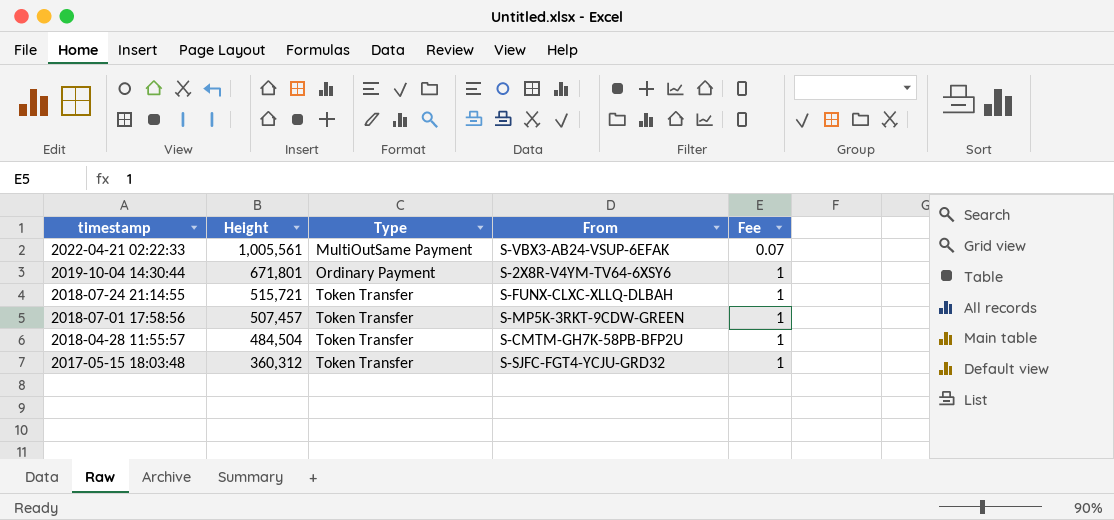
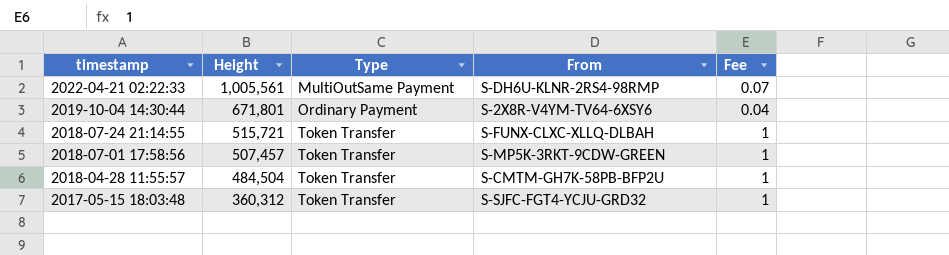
2022-04-21 02:22:33 | From: S-VBX3-AB24-VSUP-6EFAK -> S-DH6U-KLNR-2RS4-98RMP
2019-10-04 14:30:44 | Fee: 1 -> 0.04

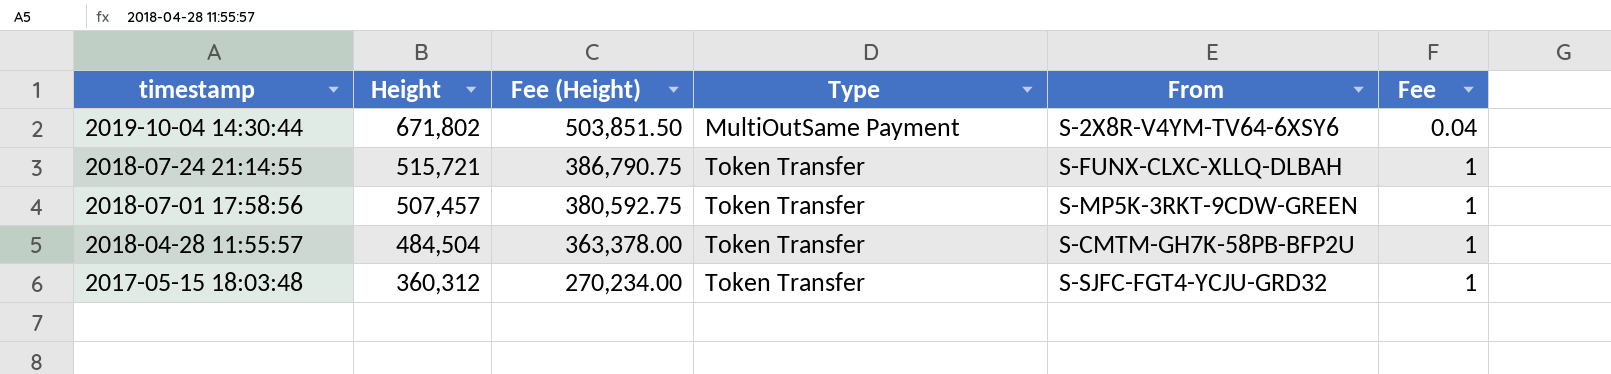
column Fee (Height) | formula: none -> [Height] * 0.75
row 2022-04-21 02:22:33: 1,005,561 | MultiOutSame Payment | S-DH6U-KLNR-2RS4-98RMP | 0.07 -> none
2019-10-04 14:30:44 | Height: 671,801 -> 671,802
2019-10-04 14:30:44 | Type: Ordinary Payment -> MultiOutSame Payment

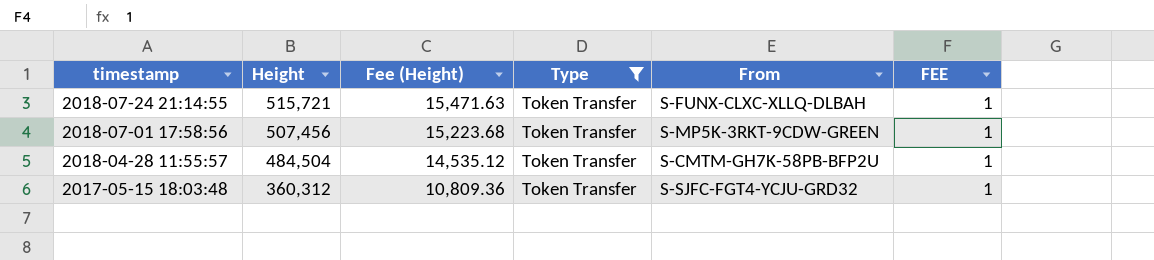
filter: none -> Type = Token Transfer
column Fee (Height) | formula: [Height] * 0.75 -> [Height] * 0.03
column name: Fee -> FEE
2018-07-01 17:58:56 | Height: 507,457 -> 507,456

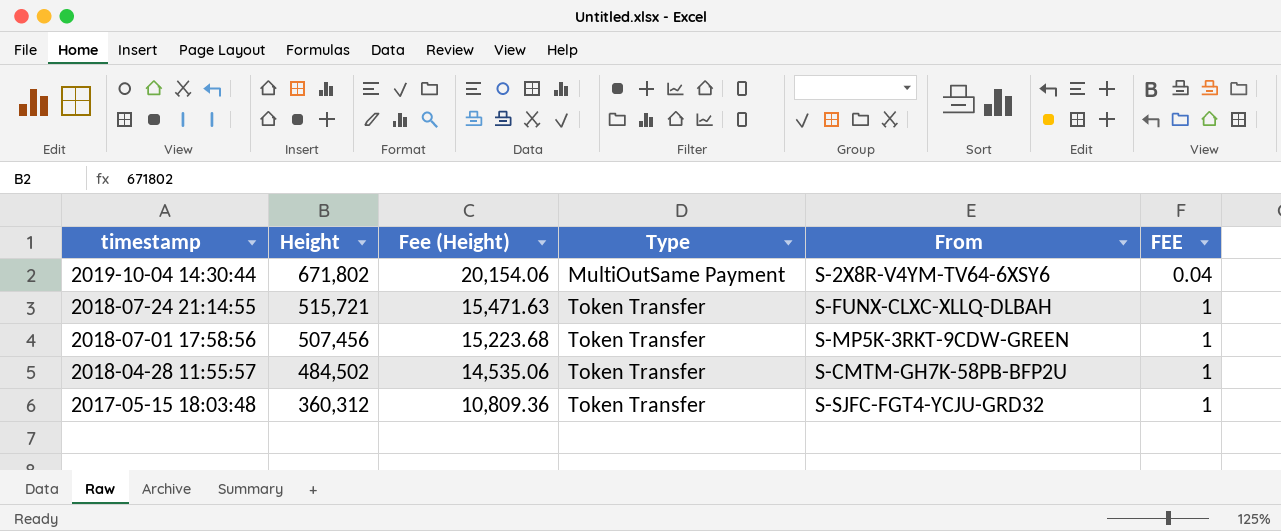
filter: Type = Token Transfer -> none
2018-04-28 11:55:57 | Height: 484,504 -> 484,502
2018-04-28 11:55:57 | Fee (Height): 14,535.12 -> 14,535.06

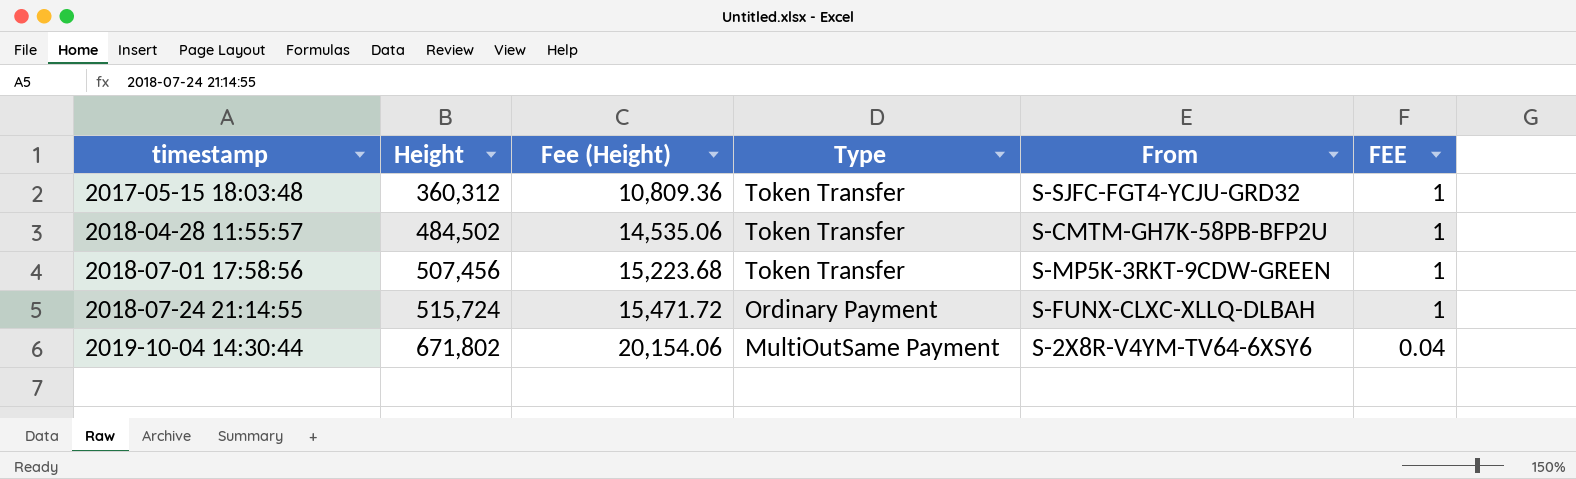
row order: timestamp descending -> timestamp ascending
2018-07-24 21:14:55 | Height: 515,721 -> 515,724
2018-07-24 21:14:55 | Fee (Height): 15,471.63 -> 15,471.72
2018-07-24 21:14:55 | Type: Token Transfer -> Ordinary Payment

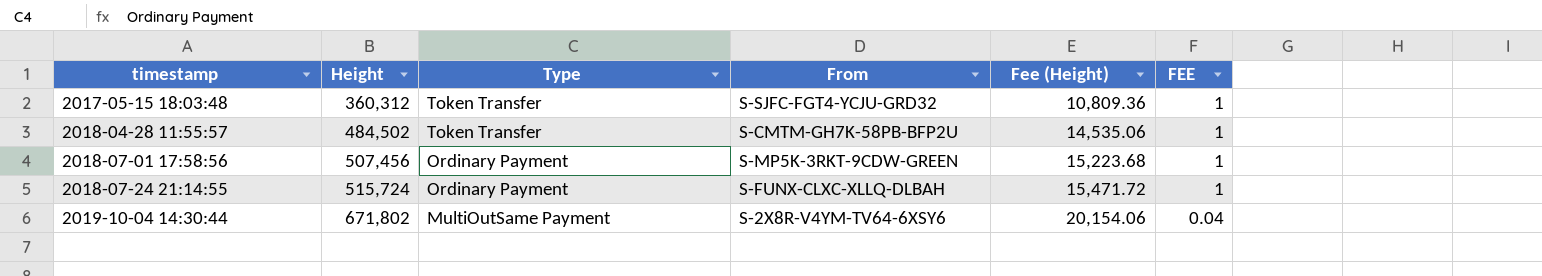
column Fee (Height) | position: 3 -> 5
2018-07-01 17:58:56 | Type: Token Transfer -> Ordinary Payment

